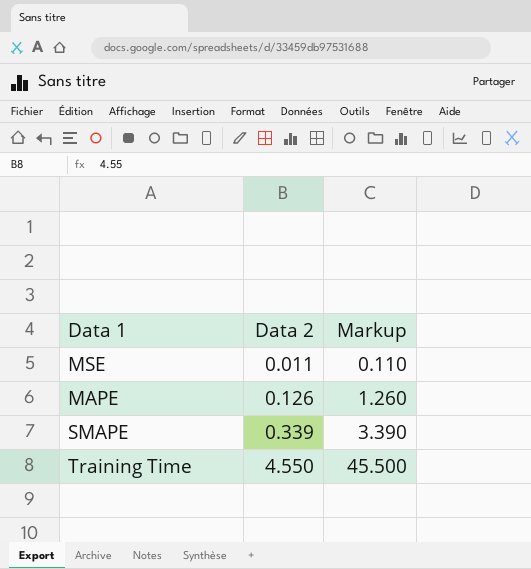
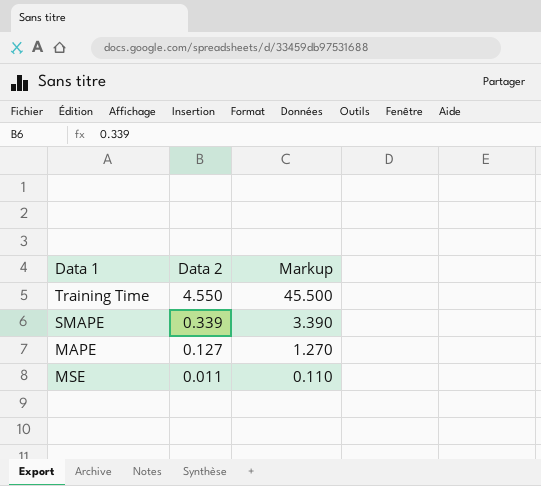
row order: Data 2 ascending -> Data 2 descending
MAPE | Data 2: 0.126 -> 0.127
MAPE | Markup: 1.260 -> 1.270

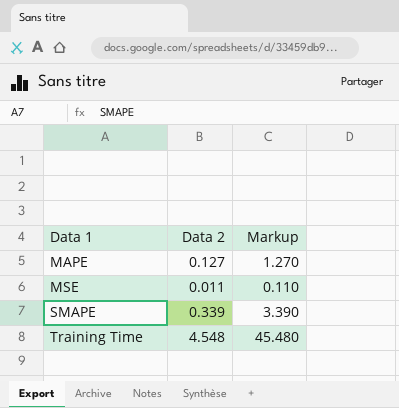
row order: Data 2 descending -> Data 1 ascending
Training Time | Data 2: 4.550 -> 4.548
Training Time | Markup: 45.500 -> 45.480

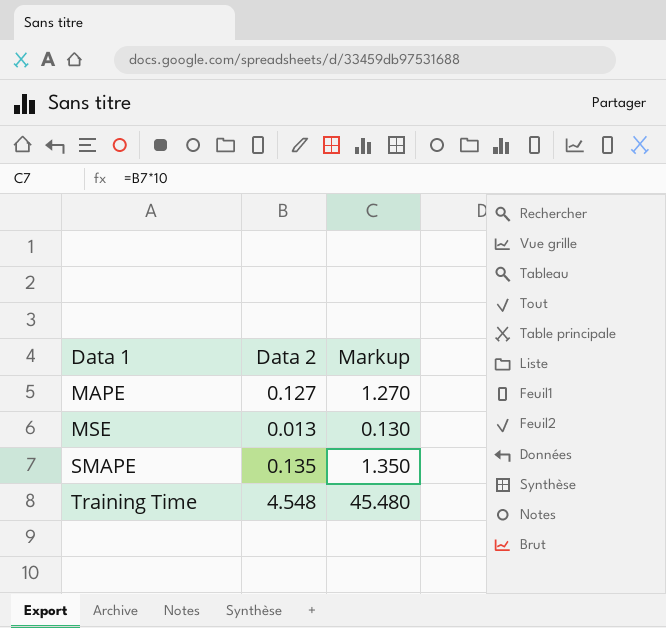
MSE | Data 2: 0.011 -> 0.013
MSE | Markup: 0.110 -> 0.130
SMAPE | Data 2: 0.339 -> 0.135
SMAPE | Markup: 3.390 -> 1.350

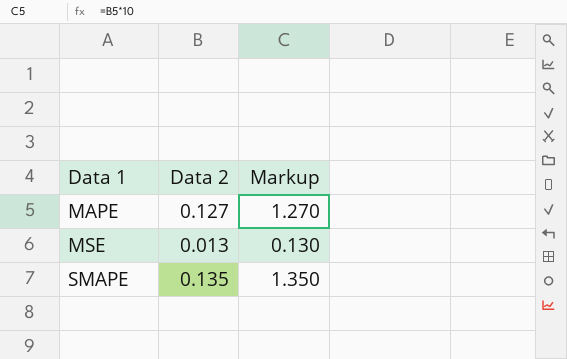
row Training Time: 4.548 | 45.480 -> none

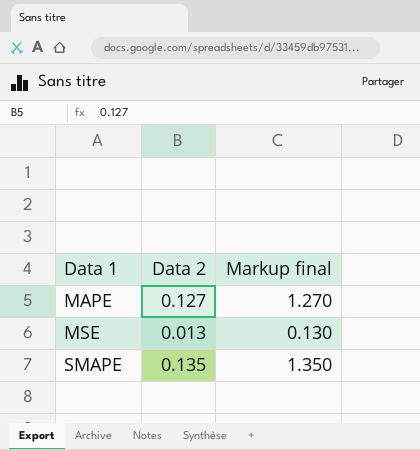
column name: Markup -> Markup final

